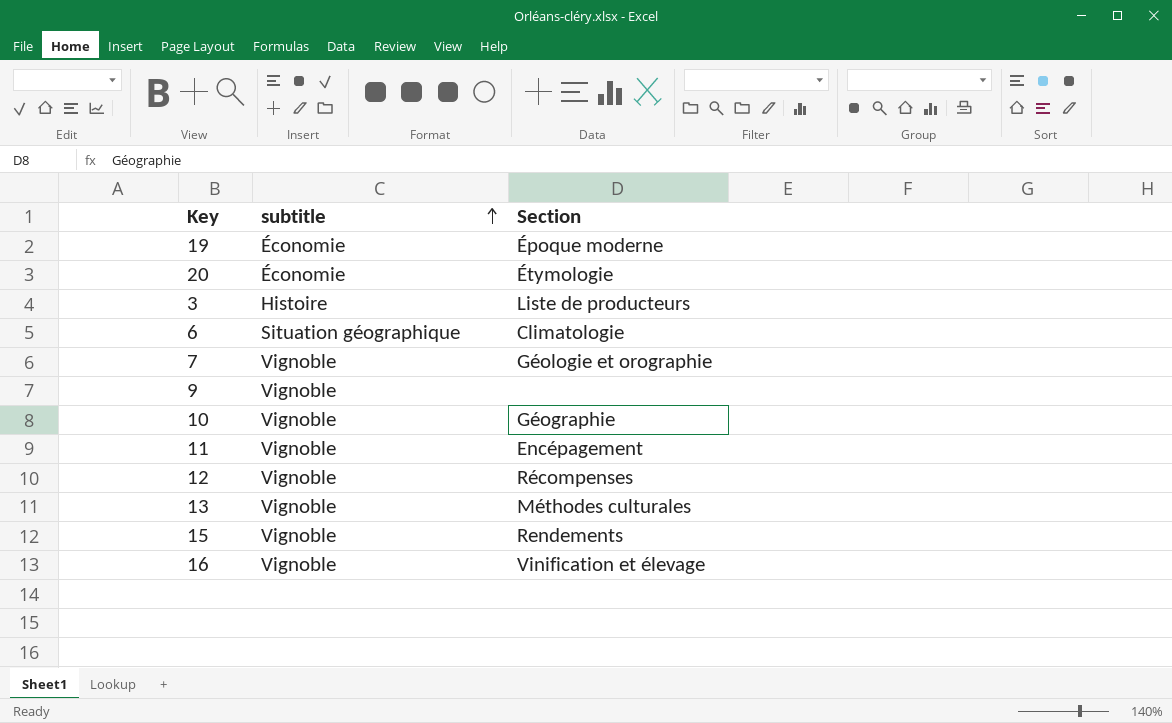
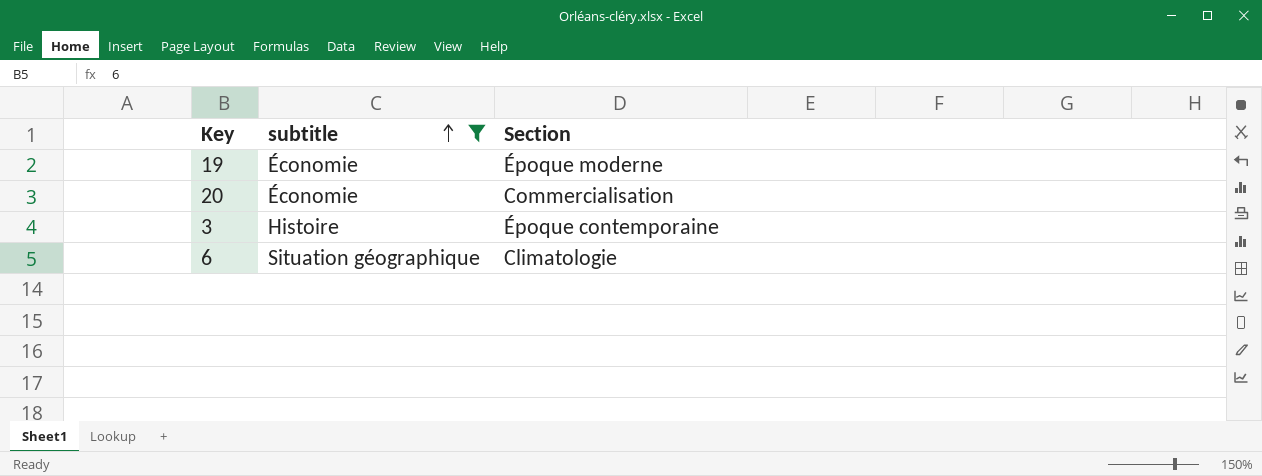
filter: none -> subtitle != Vignoble
20 | Section: Étymologie -> Commercialisation
3 | Section: Liste de producteurs -> Époque contemporaine

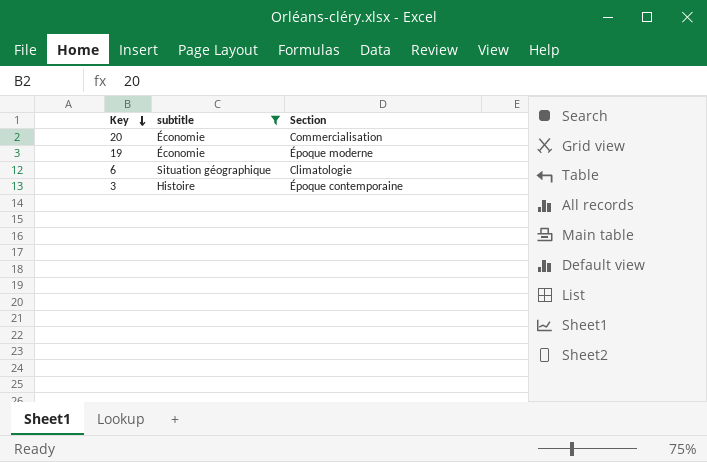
row order: subtitle ascending -> Key descending

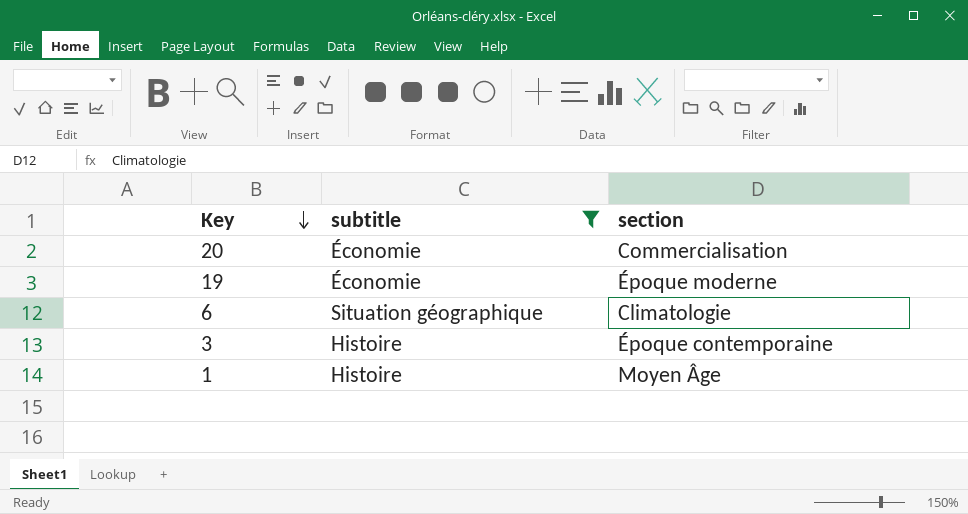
column name: Section -> section
row 1: none -> Histoire | Moyen Âge

